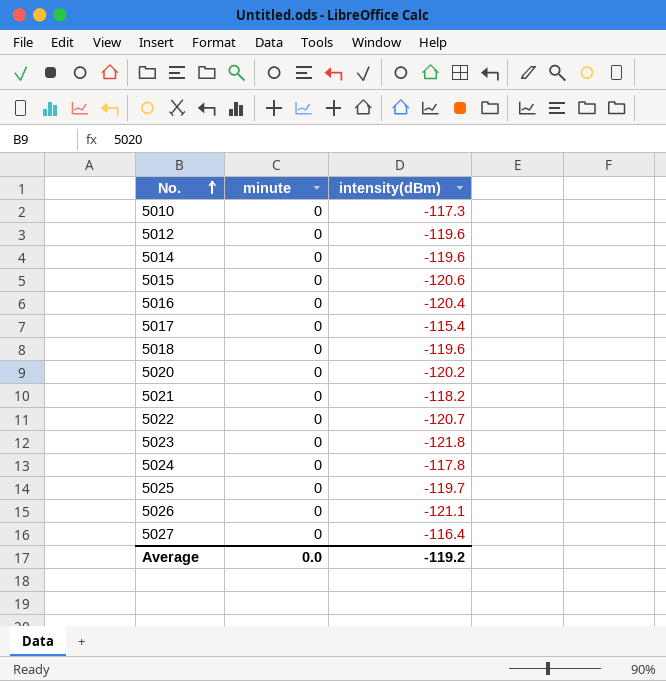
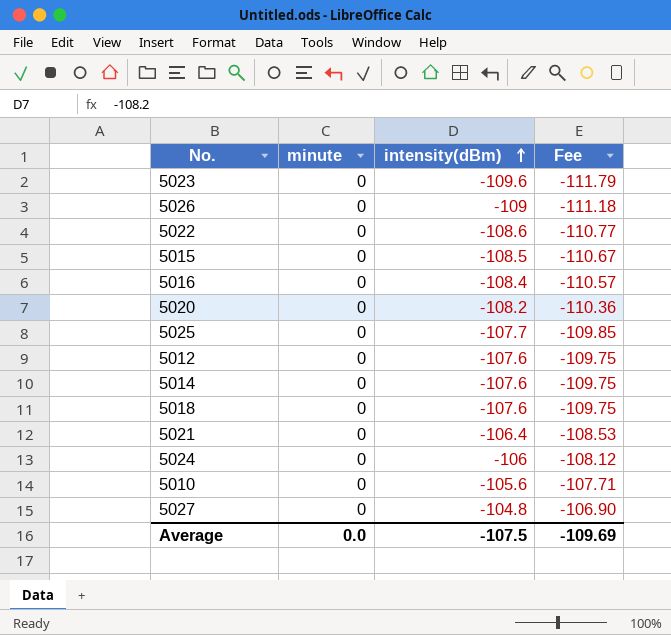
row order: No. ascending -> intensity(dBm) ascending
column Fee | formula: none -> [intensity(dBm)] * 1.02
row 5017: 0 | -115.4 -> none
5023 | intensity(dBm): -121.8 -> -109.6
5026 | intensity(dBm): -121.1 -> -109
5022 | intensity(dBm): -120.7 -> -108.6
5015 | intensity(dBm): -120.6 -> -108.5
5016 | intensity(dBm): -120.4 -> -108.4
5020 | intensity(dBm): -120.2 -> -108.2
5025 | intensity(dBm): -119.7 -> -107.7
5012 | intensity(dBm): -119.6 -> -107.6
5014 | intensity(dBm): -119.6 -> -107.6
5018 | intensity(dBm): -119.6 -> -107.6
5021 | intensity(dBm): -118.2 -> -106.4
5024 | intensity(dBm): -117.8 -> -106
5010 | intensity(dBm): -117.3 -> -105.6
5027 | intensity(dBm): -116.4 -> -104.8
Average | intensity(dBm): -119.2 -> -107.5

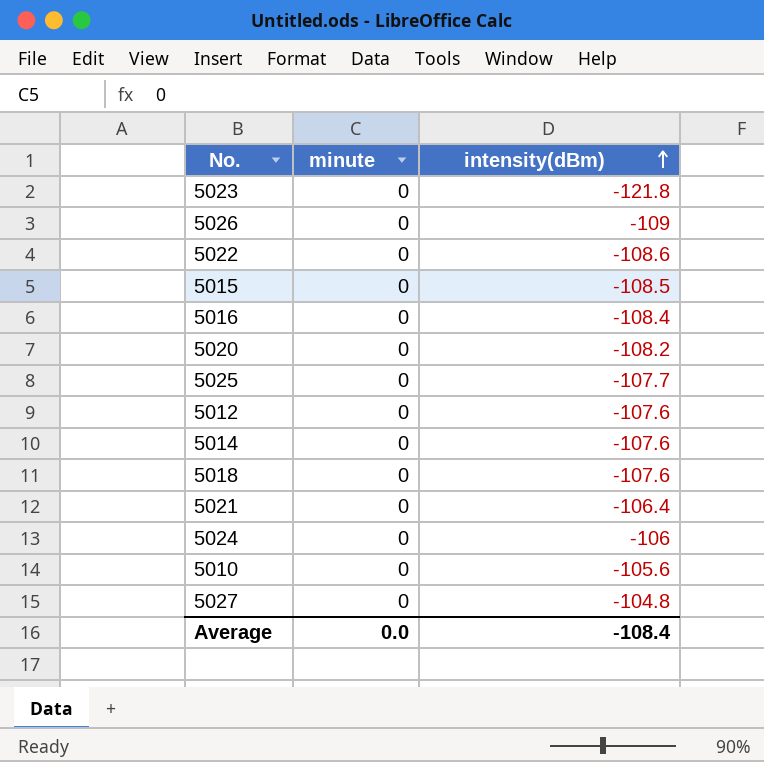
column Fee | formula: [intensity(dBm)] * 1.02 -> none
5023 | intensity(dBm): -109.6 -> -121.8
Average | intensity(dBm): -107.5 -> -108.4

